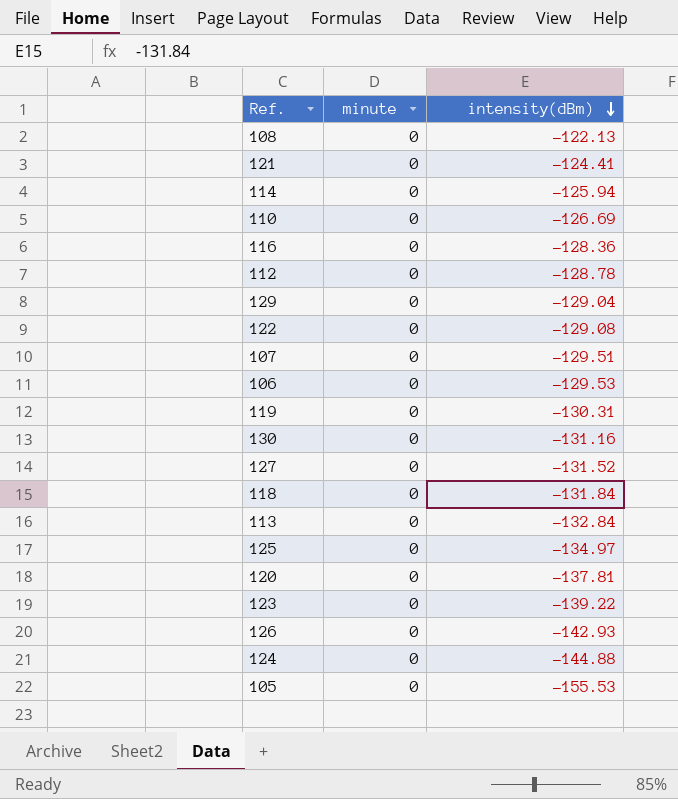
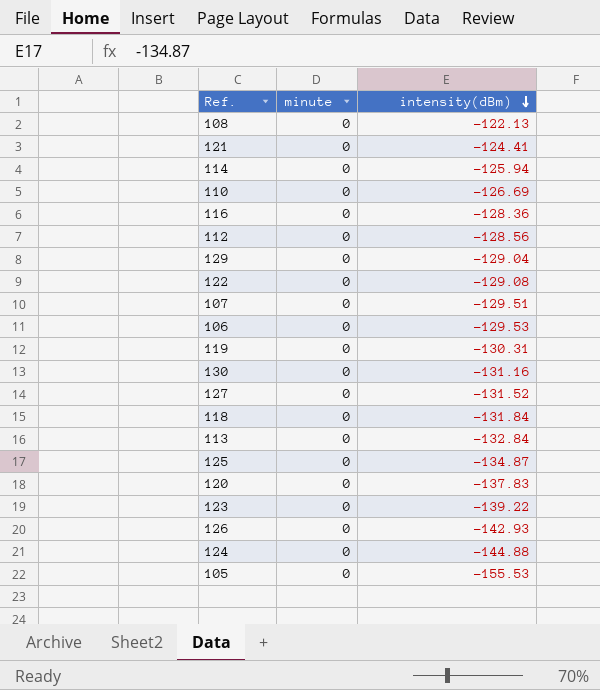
112 | intensity(dBm): -128.78 -> -128.56
125 | intensity(dBm): -134.97 -> -134.87
120 | intensity(dBm): -137.81 -> -137.83

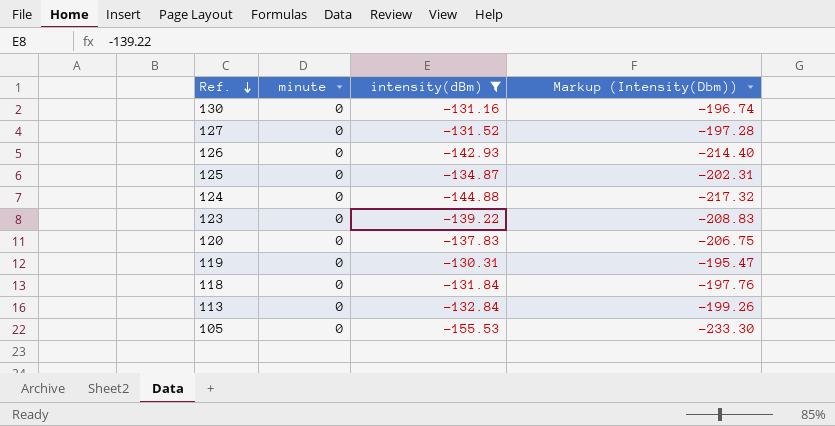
filter: none -> intensity(dBm) <= -130.31
row order: intensity(dBm) descending -> Ref. descending
column Markup (Intensity(Dbm)) | formula: none -> [intensity(dBm)] * 1.5

